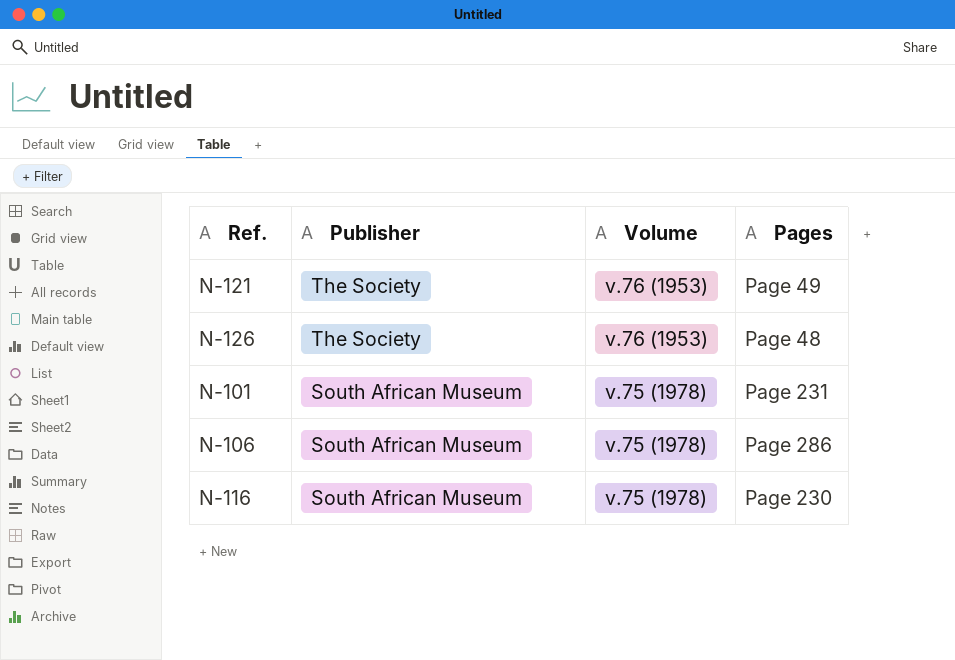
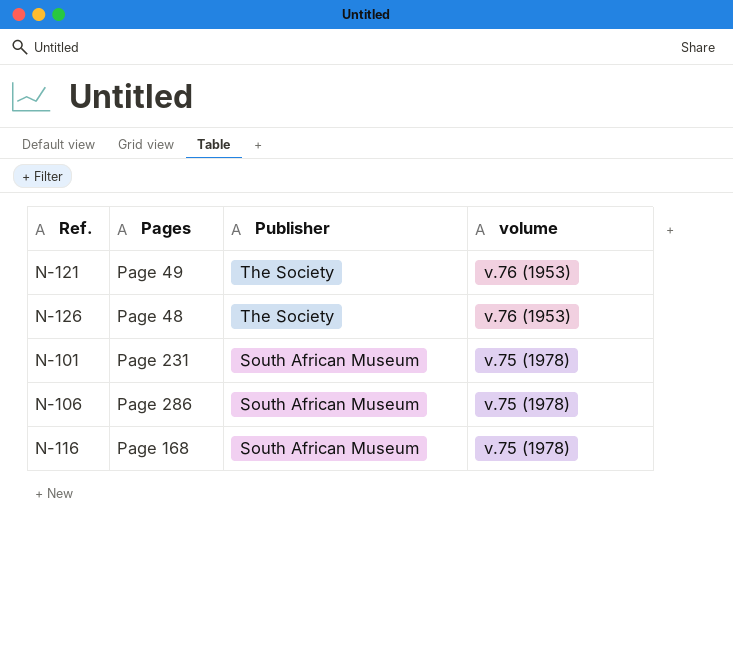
column Pages | position: 4 -> 2
column name: Volume -> volume
N-116 | Pages: Page 230 -> Page 168

